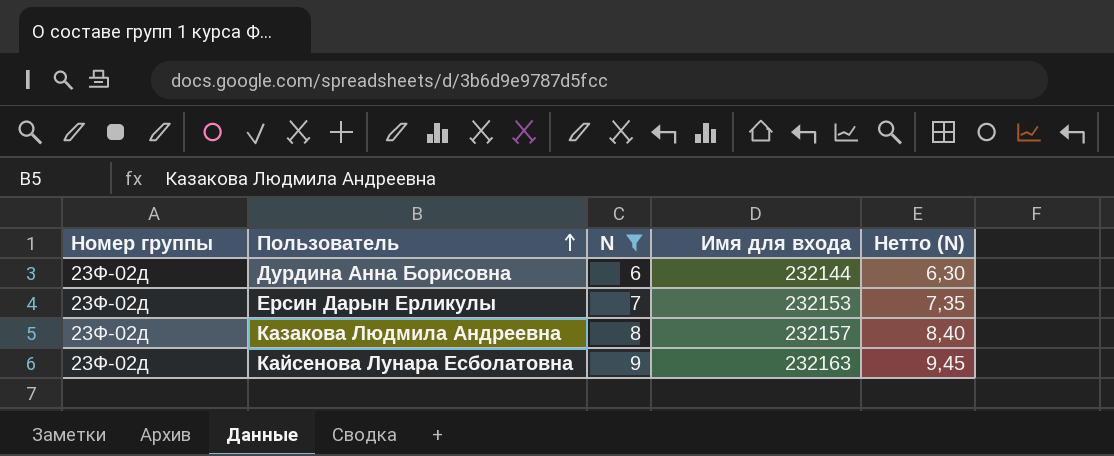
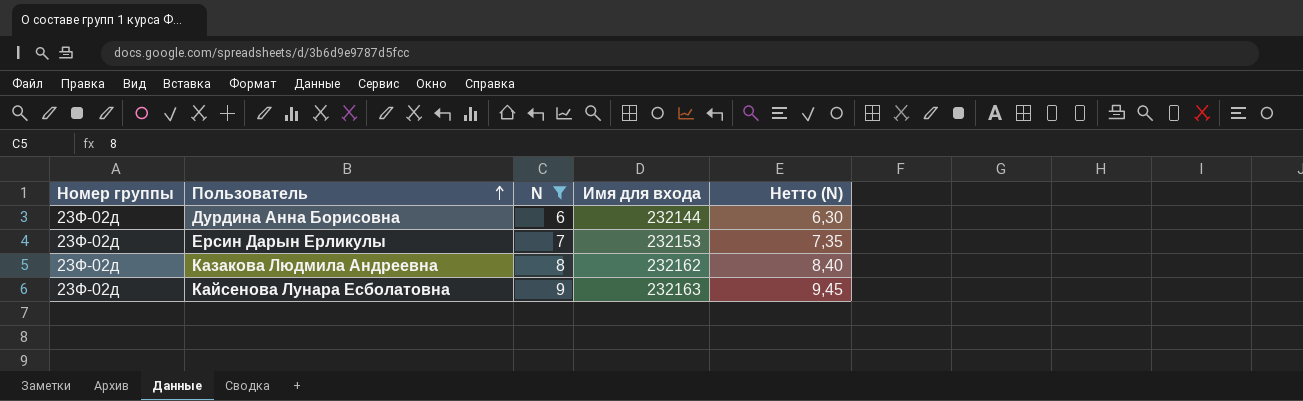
Казакова Людмила Андреевна | Имя для входа: 232157 -> 232162

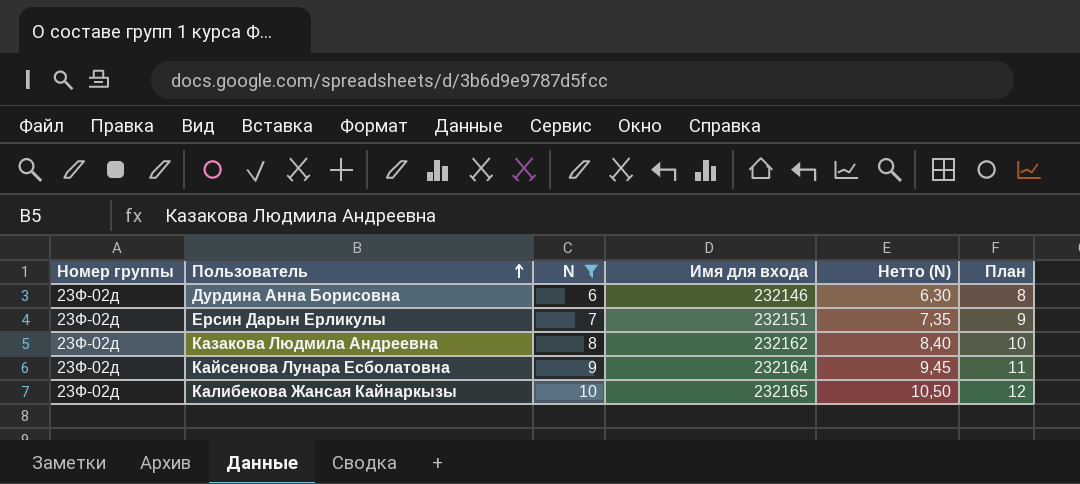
column План | formula: none -> [N] + 2
Дурдина Анна Борисовна | Имя для входа: 232144 -> 232146
Ерсин Дарын Ерликулы | Имя для входа: 232153 -> 232151
Кайсенова Лунара Есболатовна | Имя для входа: 232163 -> 232164
row Калибекова Жансая Кайнаркызы: none -> 23Ф-02д | 10 | 232165 | 10,50 | 12

